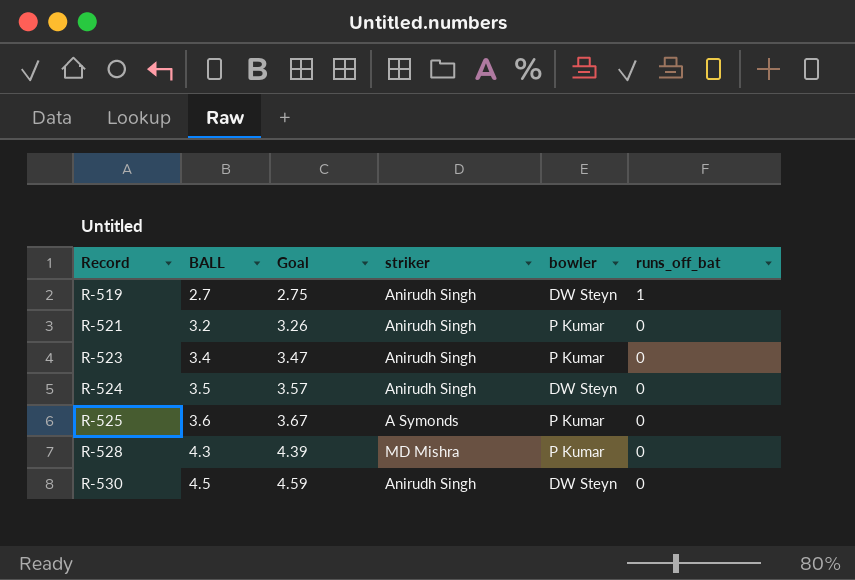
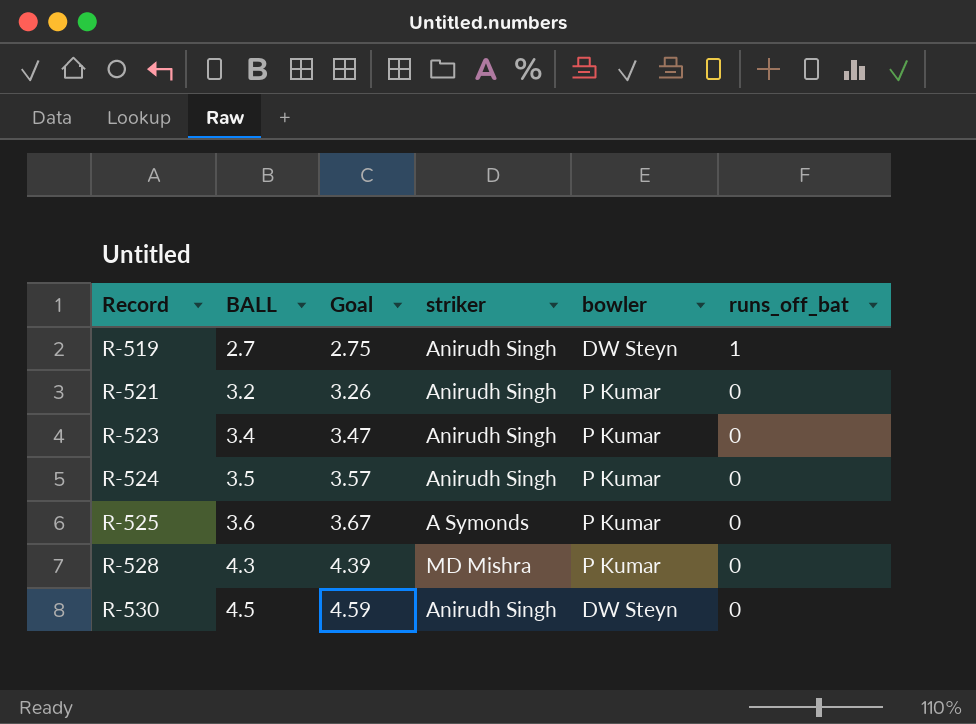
R-524 | bowler: DW Steyn -> P Kumar

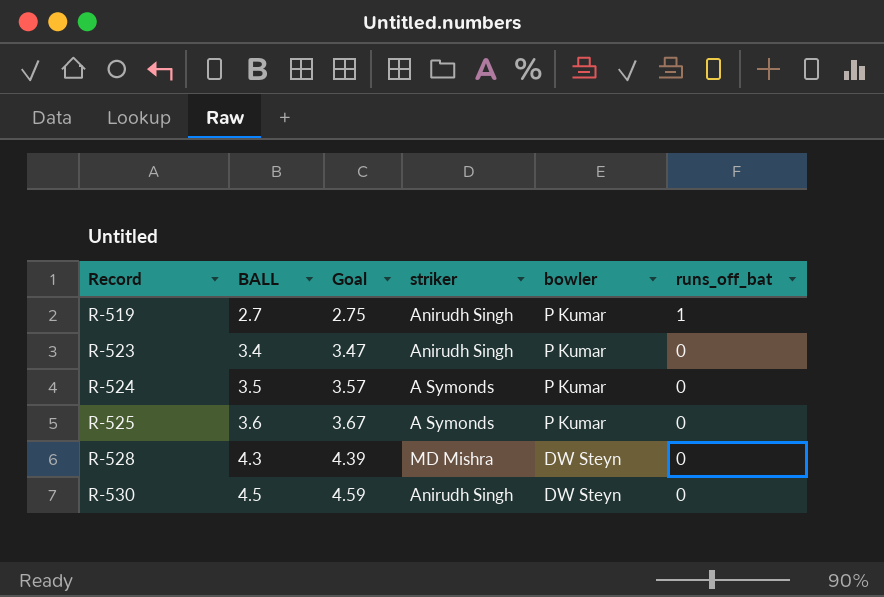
row R-521: 3.2 | 3.26 | Anirudh Singh | P Kumar | 0 -> none
R-519 | bowler: DW Steyn -> P Kumar
R-524 | striker: Anirudh Singh -> A Symonds
R-528 | bowler: P Kumar -> DW Steyn

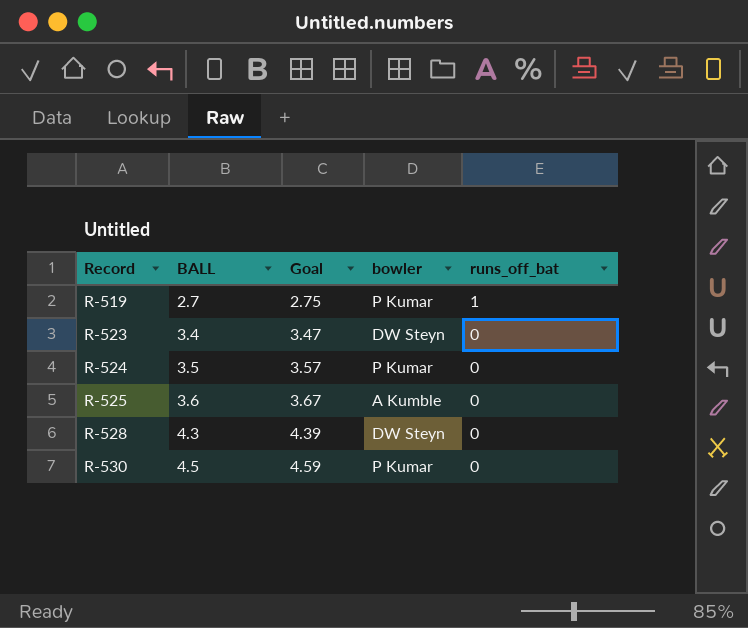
column striker | position: 4 -> none
R-523 | bowler: P Kumar -> DW Steyn
R-525 | bowler: P Kumar -> A Kumble
R-530 | bowler: DW Steyn -> P Kumar

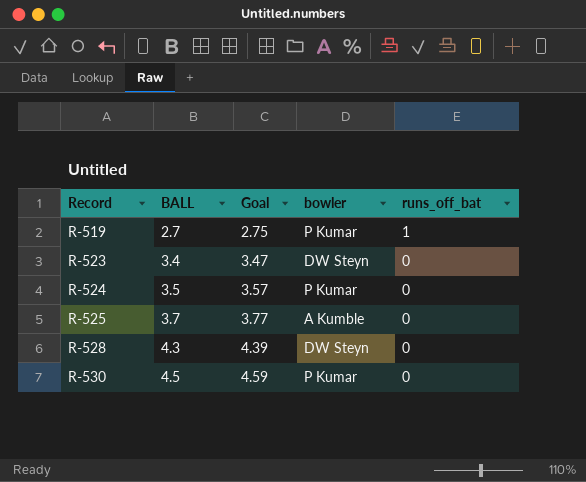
R-525 | BALL: 3.6 -> 3.7
R-525 | Goal: 3.67 -> 3.77

